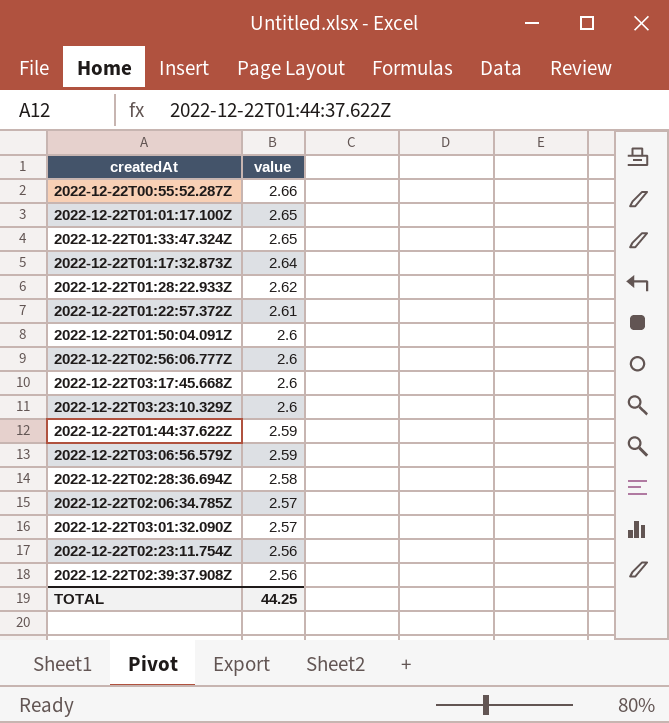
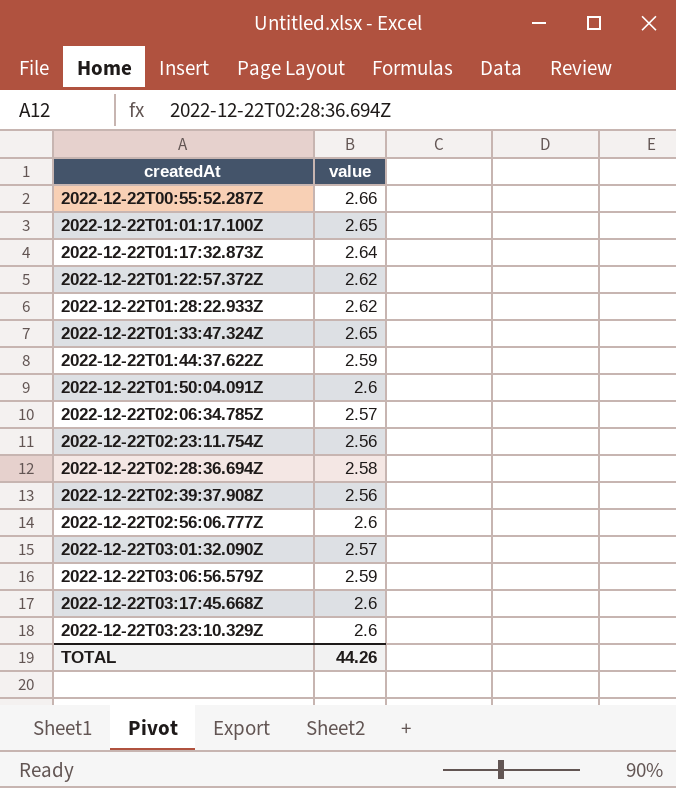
row order: value descending -> createdAt ascending
2022-12-22T01:22:57.372Z | value: 2.61 -> 2.62
TOTAL | value: 44.25 -> 44.26

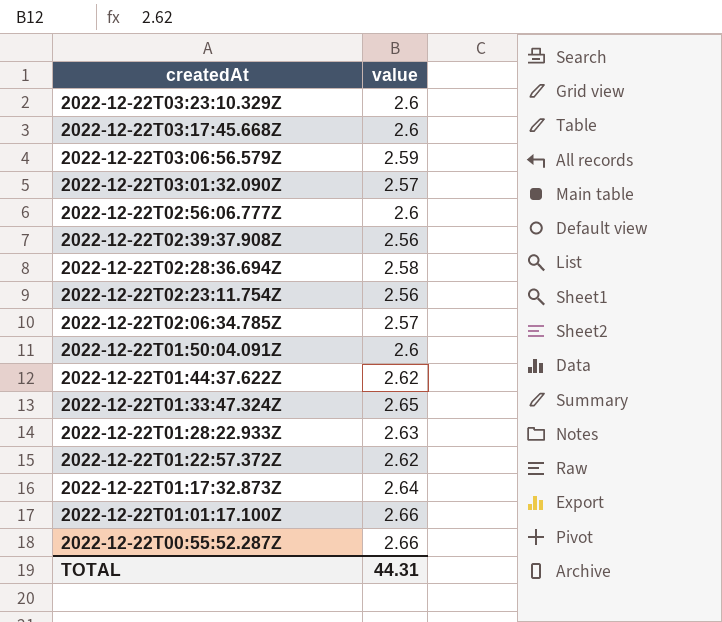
row order: createdAt ascending -> createdAt descending
2022-12-22T01:44:37.622Z | value: 2.59 -> 2.62
2022-12-22T01:28:22.933Z | value: 2.62 -> 2.63
2022-12-22T01:01:17.100Z | value: 2.65 -> 2.66
TOTAL | value: 44.26 -> 44.31

